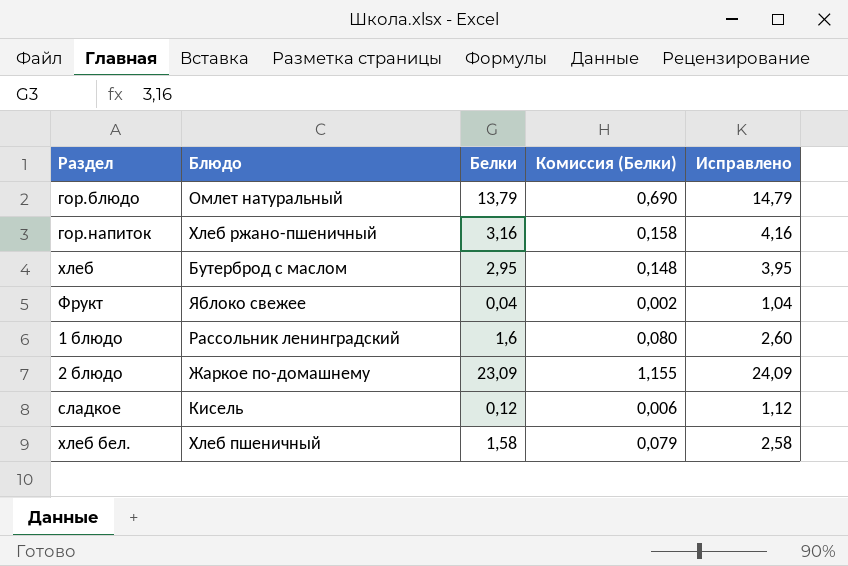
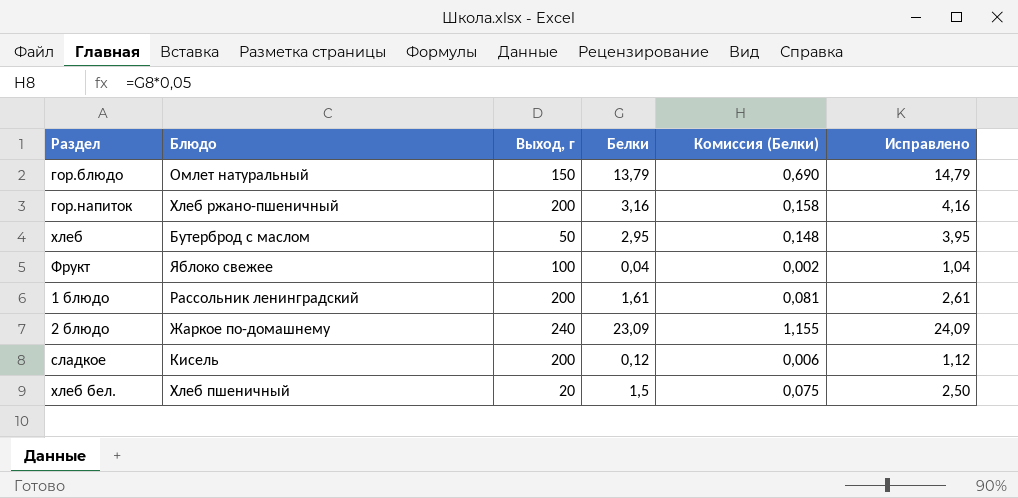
column Выход, г | position: none -> 3
1 блюдо | Белки: 1,6 -> 1,61
1 блюдо | Комиссия (Белки): 0,080 -> 0,081
1 блюдо | Исправлено: 2,60 -> 2,61
хлеб бел. | Белки: 1,58 -> 1,5
хлеб бел. | Комиссия (Белки): 0,079 -> 0,075
хлеб бел. | Исправлено: 2,58 -> 2,50

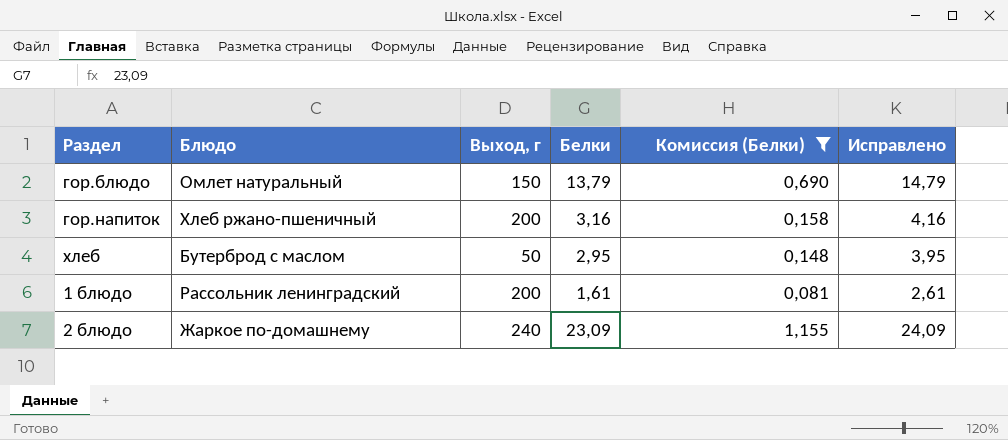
filter: none -> Комиссия (Белки) >= 0,081

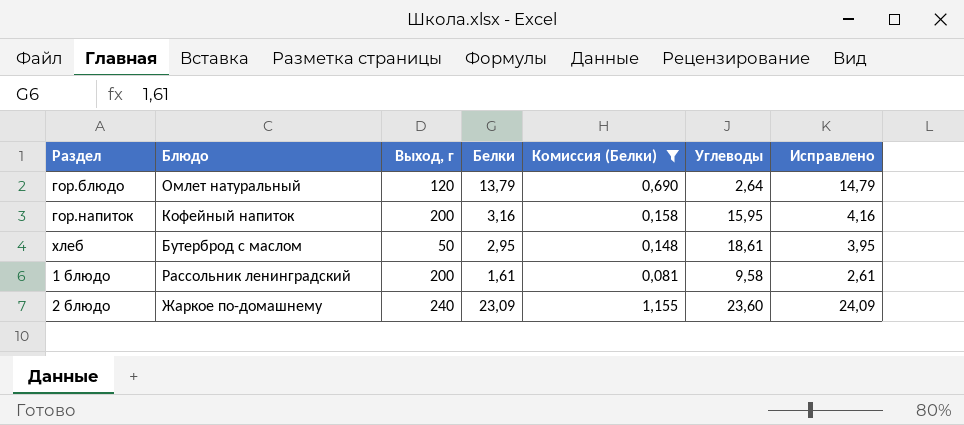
column Углеводы | position: none -> 6
гор.блюдо | Выход, г: 150 -> 120
гор.напиток | Блюдо: Хлеб ржано-пшеничный -> Кофейный напиток

